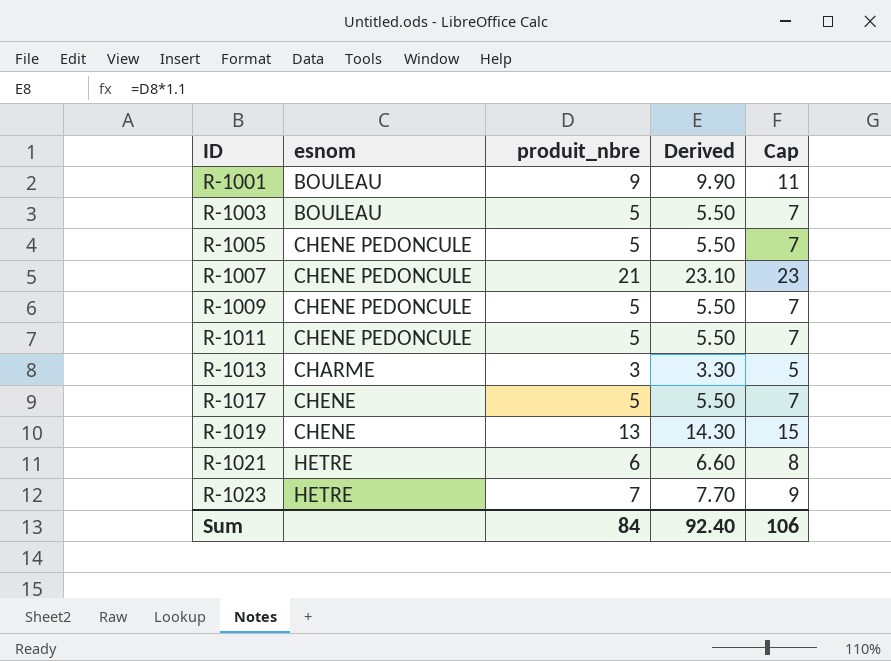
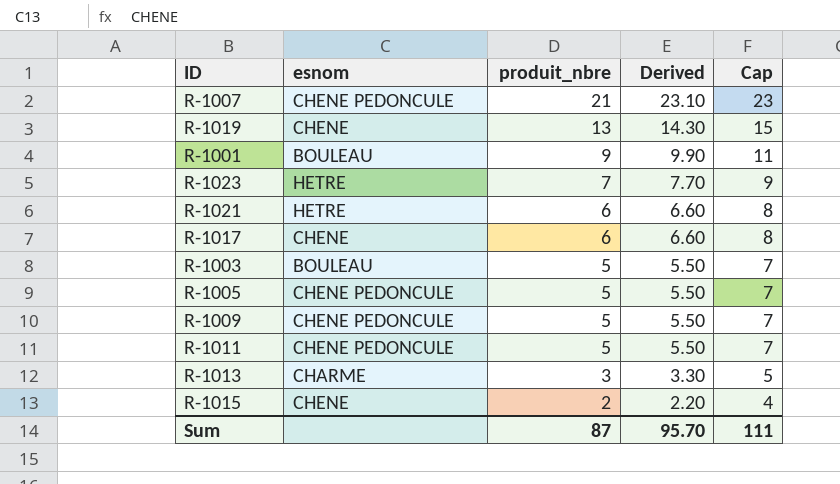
row order: ID ascending -> produit_nbre descending
R-1017 | produit_nbre: 5 -> 6
R-1017 | Derived: 5.50 -> 6.60
R-1017 | Cap: 7 -> 8
row R-1015: none -> CHENE | 2 | 2.20 | 4
Sum | produit_nbre: 84 -> 87
Sum | Derived: 92.40 -> 95.70
Sum | Cap: 106 -> 111

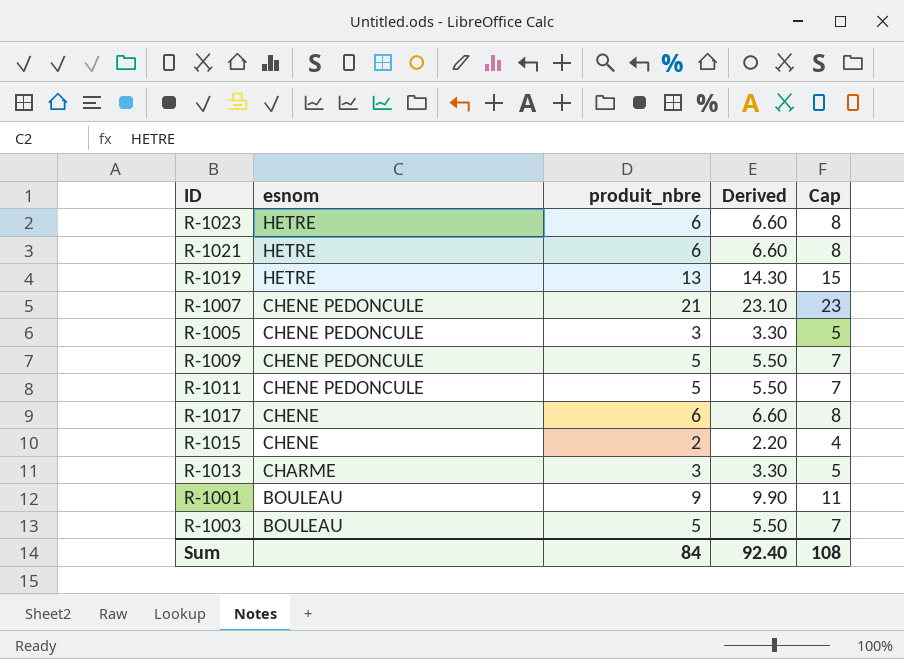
row order: produit_nbre descending -> esnom descending
R-1023 | produit_nbre: 7 -> 6
R-1023 | Derived: 7.70 -> 6.60
R-1023 | Cap: 9 -> 8
R-1019 | esnom: CHENE -> HETRE
R-1005 | produit_nbre: 5 -> 3
R-1005 | Derived: 5.50 -> 3.30
R-1005 | Cap: 7 -> 5
Sum | produit_nbre: 87 -> 84
Sum | Derived: 95.70 -> 92.40
Sum | Cap: 111 -> 108

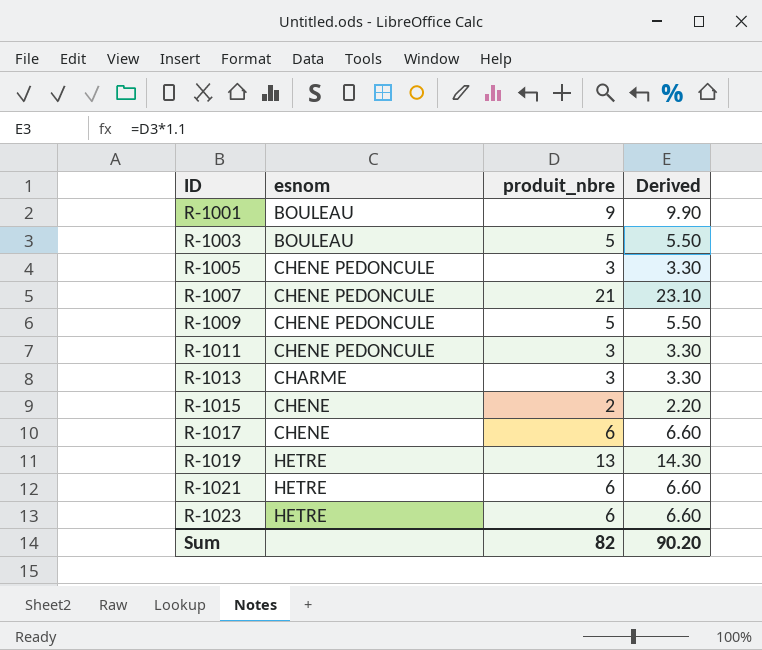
row order: esnom descending -> ID ascending
column Cap | formula: [produit_nbre] + 2 -> none
R-1011 | produit_nbre: 5 -> 3
R-1011 | Derived: 5.50 -> 3.30
Sum | produit_nbre: 84 -> 82
Sum | Derived: 92.40 -> 90.20

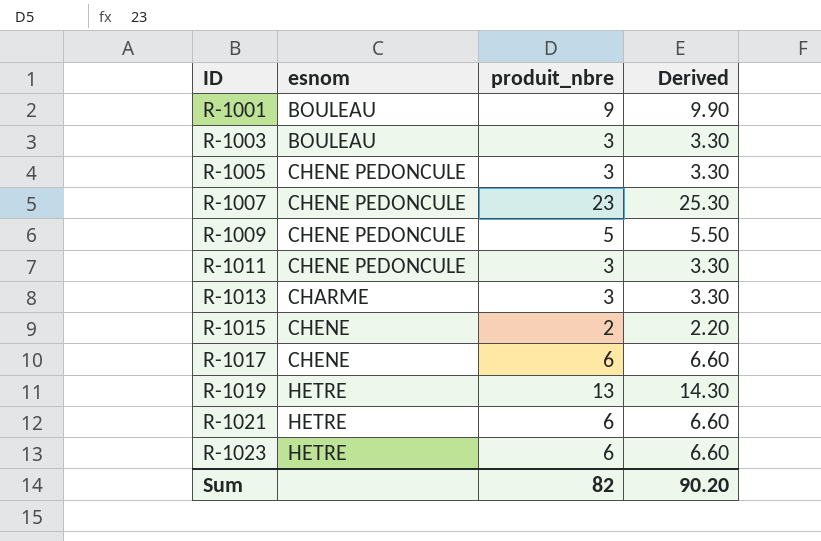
R-1003 | produit_nbre: 5 -> 3
R-1003 | Derived: 5.50 -> 3.30
R-1007 | produit_nbre: 21 -> 23
R-1007 | Derived: 23.10 -> 25.30

